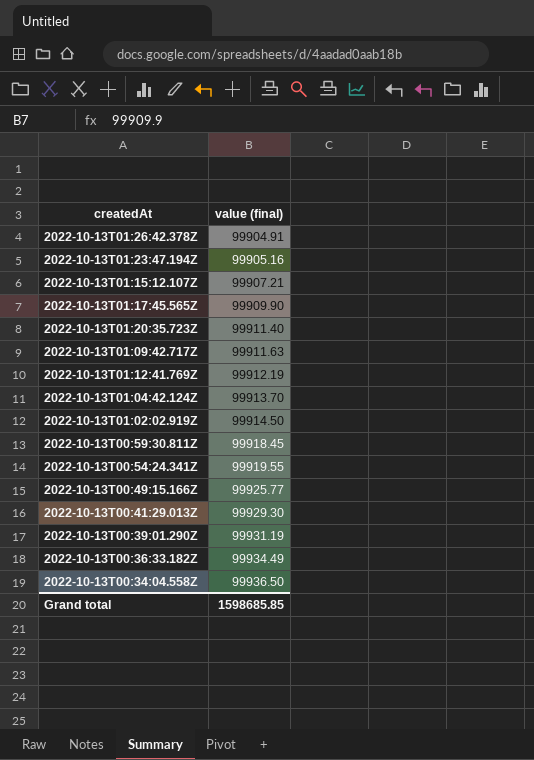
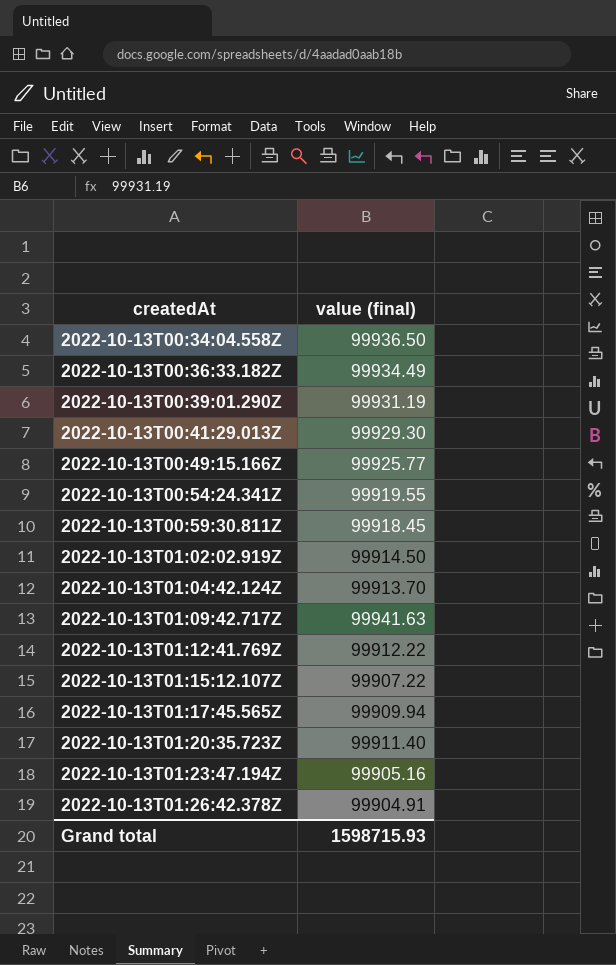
row order: value (final) ascending -> createdAt ascending
2022-10-13T01:09:42.717Z | value (final): 99911.63 -> 99941.63
2022-10-13T01:12:41.769Z | value (final): 99912.19 -> 99912.22
2022-10-13T01:15:12.107Z | value (final): 99907.21 -> 99907.22
2022-10-13T01:17:45.565Z | value (final): 99909.90 -> 99909.94
Grand total | value (final): 1598685.85 -> 1598715.93

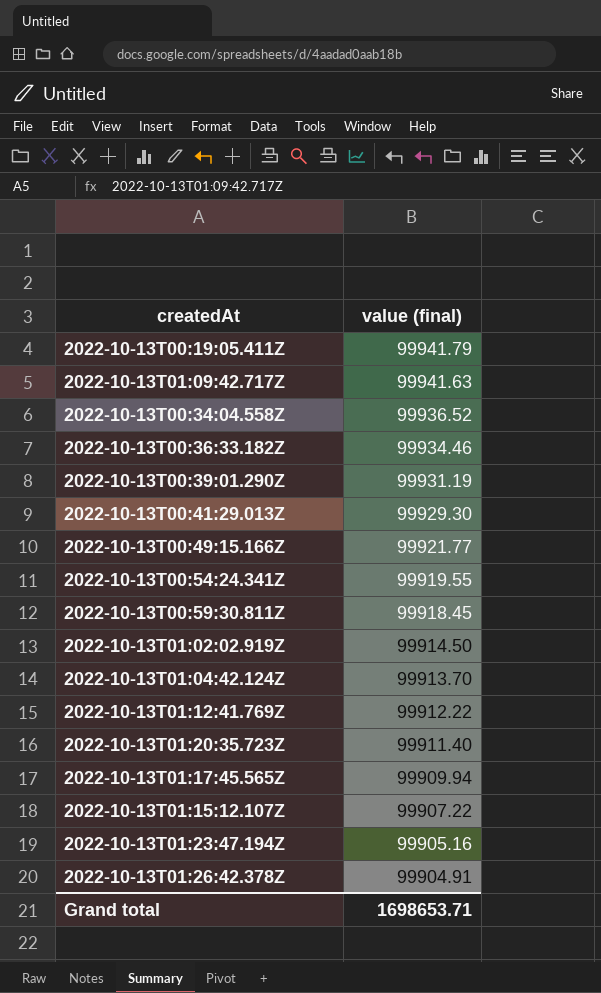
row order: createdAt ascending -> value (final) descending
row 2022-10-13T00:19:05.411Z: none -> 99941.79
2022-10-13T00:34:04.558Z | value (final): 99936.50 -> 99936.52
2022-10-13T00:36:33.182Z | value (final): 99934.49 -> 99934.46
2022-10-13T00:49:15.166Z | value (final): 99925.77 -> 99921.77
Grand total | value (final): 1598715.93 -> 1698653.71

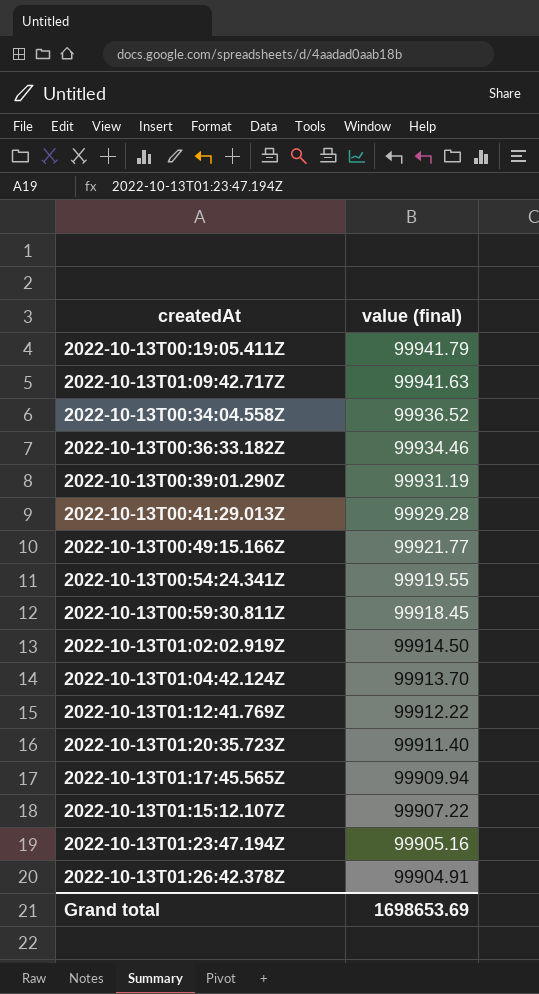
2022-10-13T00:41:29.013Z | value (final): 99929.30 -> 99929.28
Grand total | value (final): 1698653.71 -> 1698653.69

